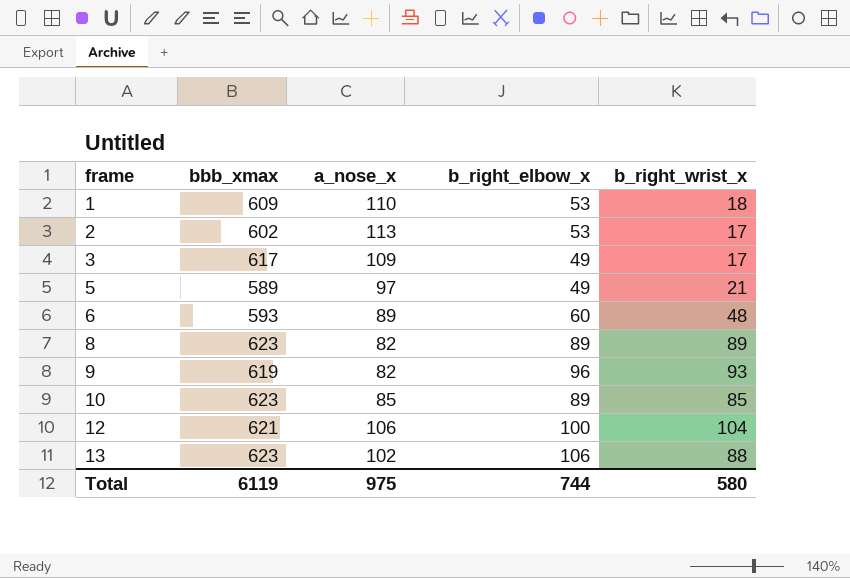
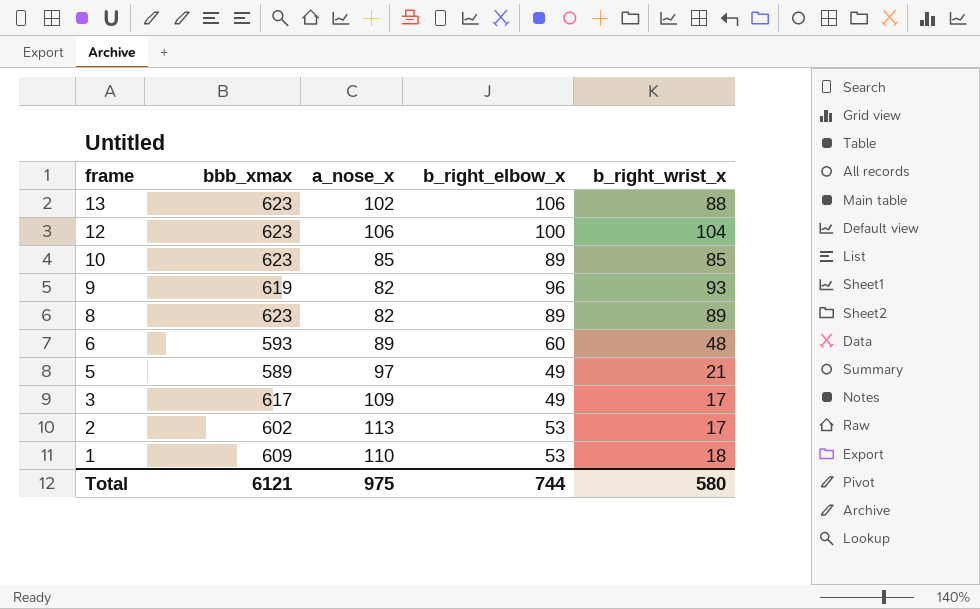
row order: frame ascending -> frame descending
12 | bbb_xmax: 621 -> 623
Total | bbb_xmax: 6119 -> 6121

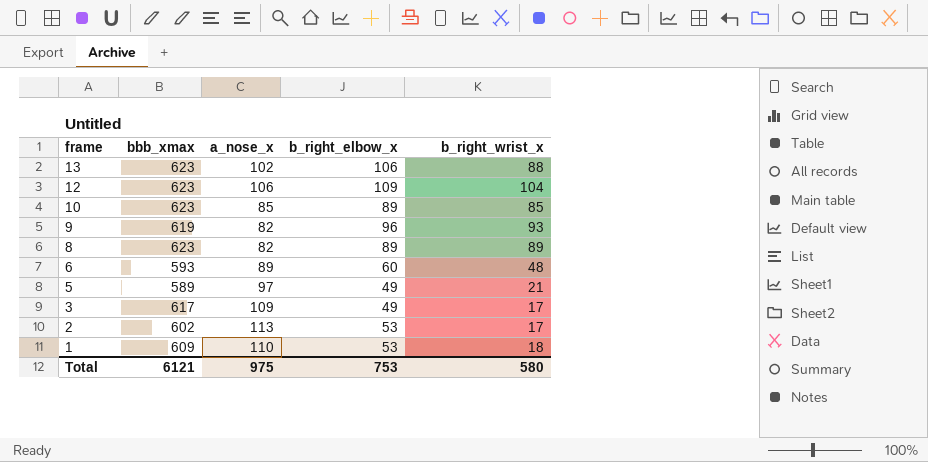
12 | b_right_elbow_x: 100 -> 109
Total | b_right_elbow_x: 744 -> 753

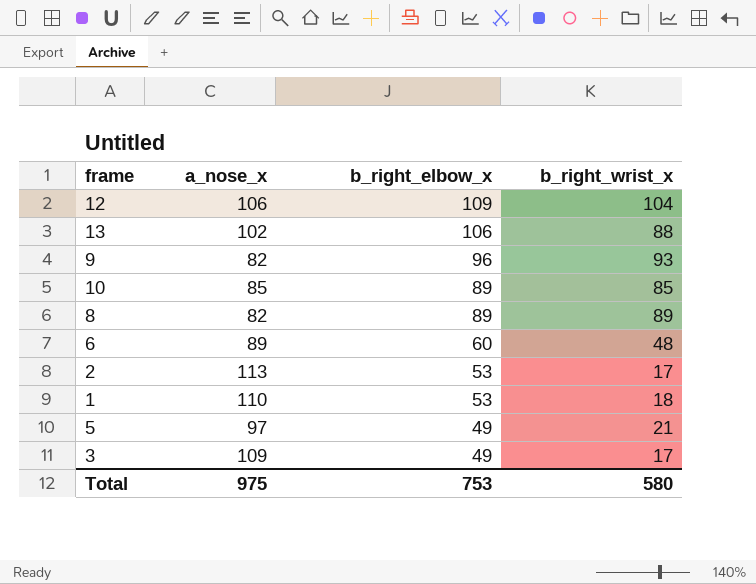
row order: frame descending -> b_right_elbow_x descending
column bbb_xmax | position: 2 -> none

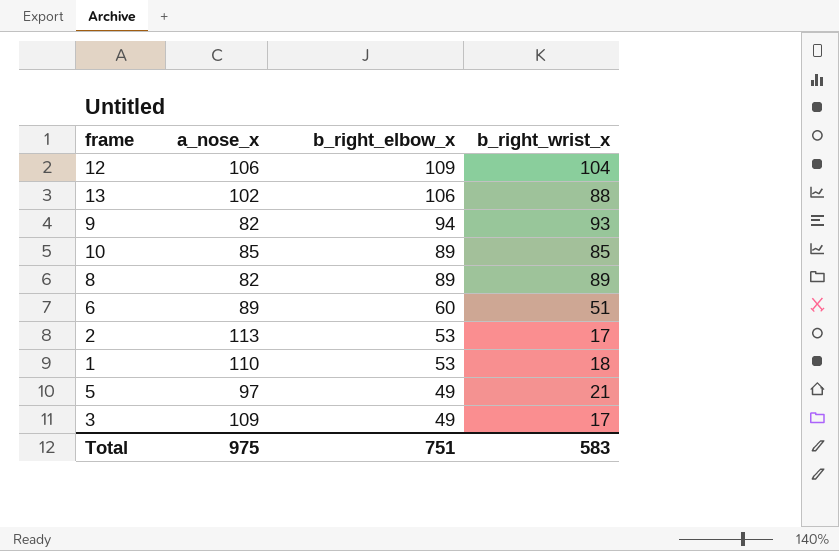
9 | b_right_elbow_x: 96 -> 94
6 | b_right_wrist_x: 48 -> 51
Total | b_right_elbow_x: 753 -> 751
Total | b_right_wrist_x: 580 -> 583

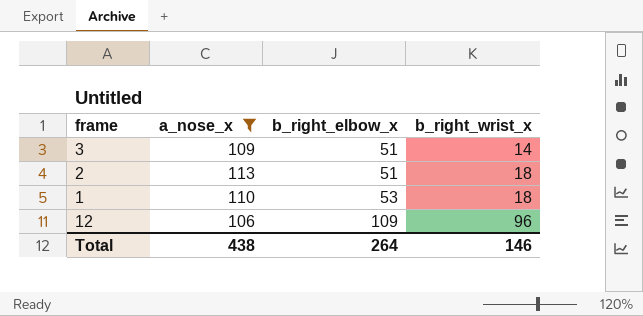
filter: none -> a_nose_x >= 106
row order: b_right_elbow_x descending -> b_right_elbow_x ascending
3 | b_right_elbow_x: 49 -> 51
3 | b_right_wrist_x: 17 -> 14
2 | b_right_elbow_x: 53 -> 51
2 | b_right_wrist_x: 17 -> 18
12 | b_right_wrist_x: 104 -> 96
Total | a_nose_x: 975 -> 438
Total | b_right_elbow_x: 751 -> 264
Total | b_right_wrist_x: 583 -> 146

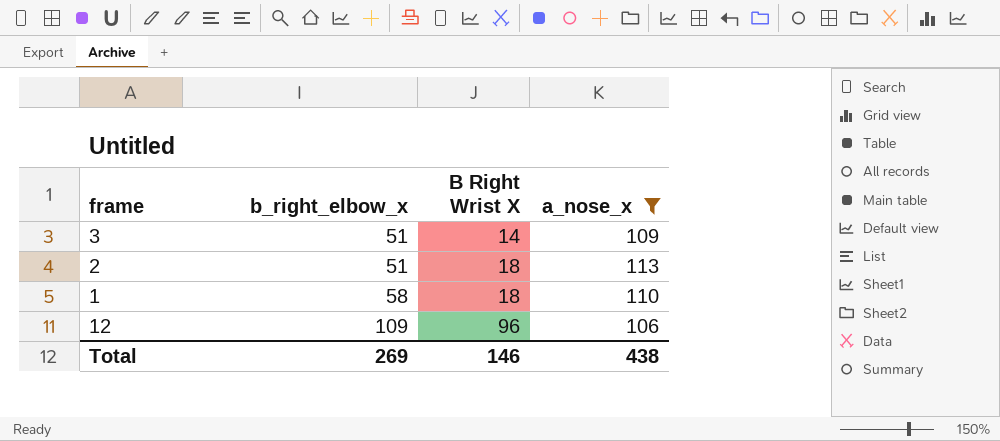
column name: b_right_wrist_x -> B Right Wrist X
column a_nose_x | position: 2 -> 4
1 | b_right_elbow_x: 53 -> 58
Total | b_right_elbow_x: 264 -> 269

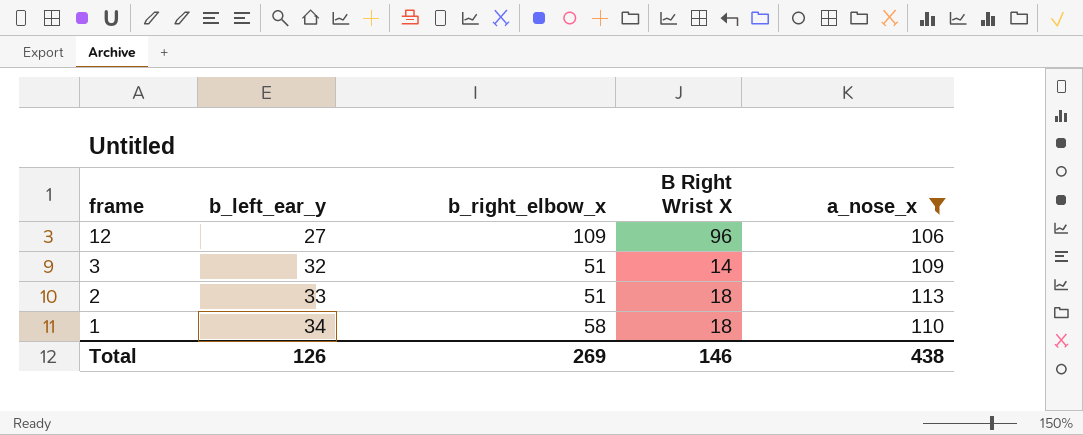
row order: b_right_elbow_x ascending -> frame descending
column b_left_ear_y | position: none -> 2

